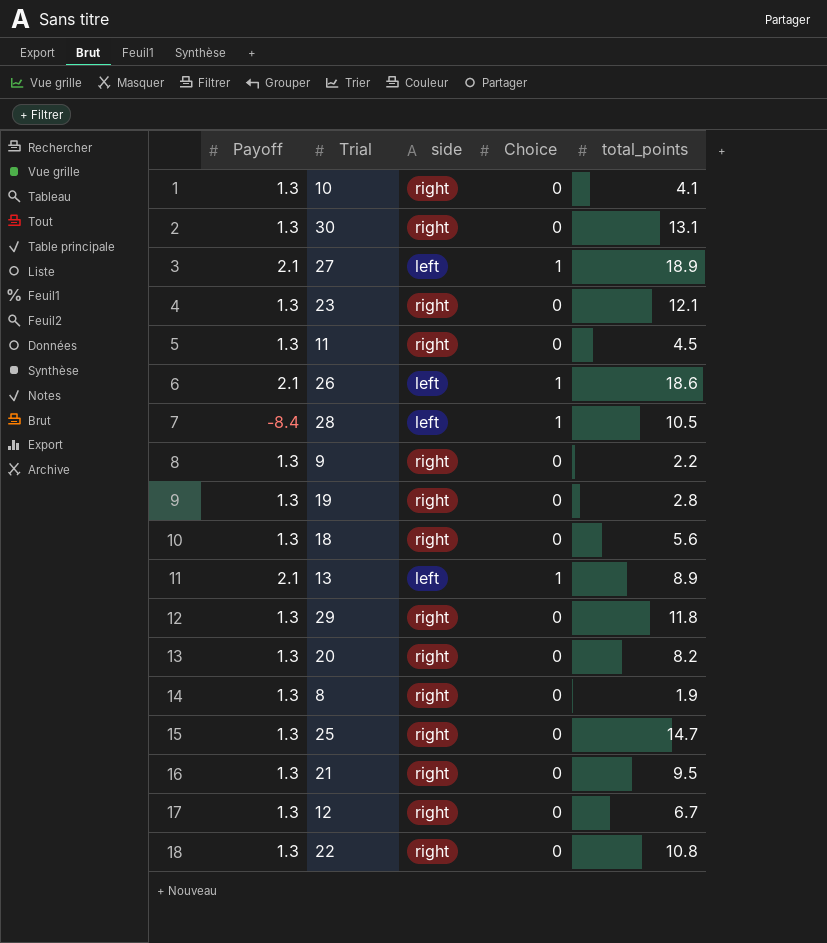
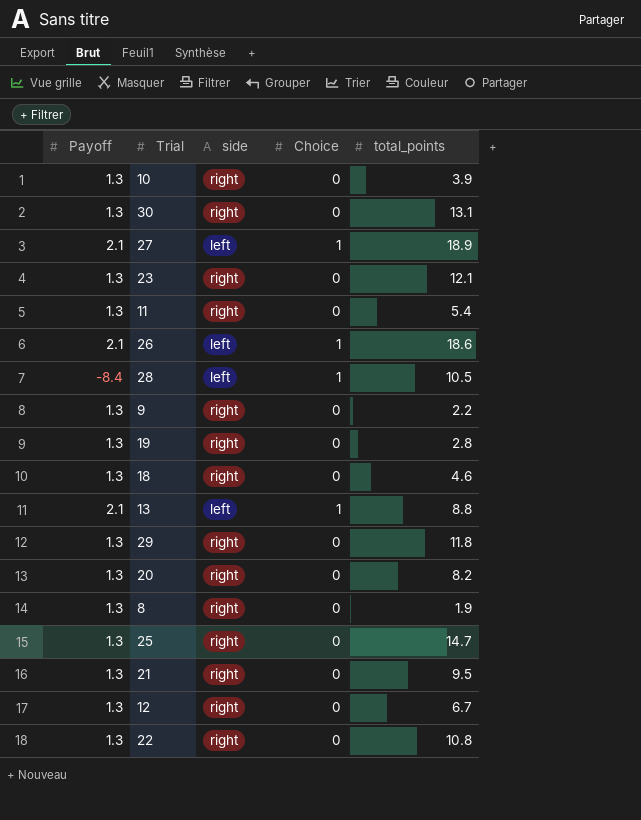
10 | total_points: 4.1 -> 3.9
11 | total_points: 4.5 -> 5.4
18 | total_points: 5.6 -> 4.6
13 | total_points: 8.9 -> 8.8

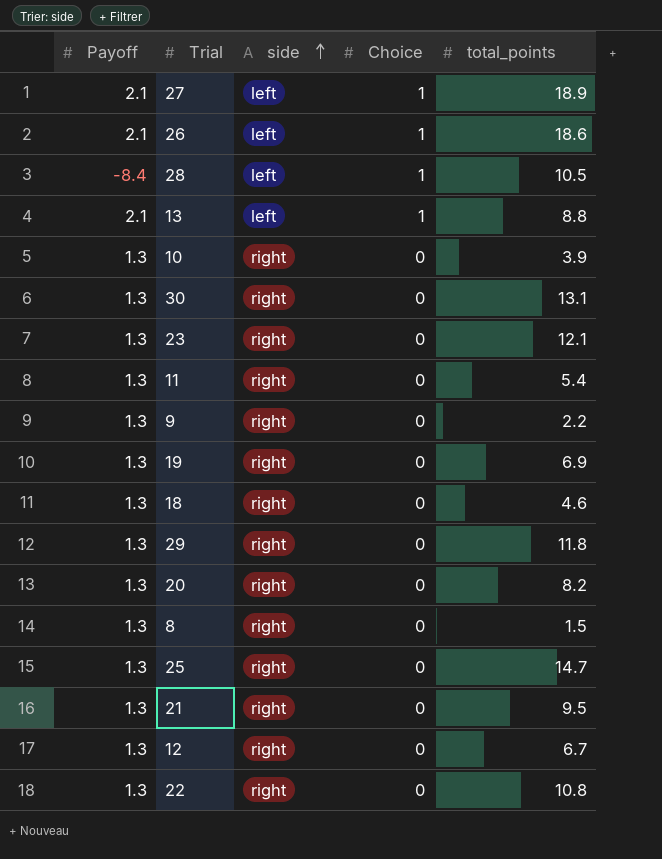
row order: none -> side ascending
19 | total_points: 2.8 -> 6.9
8 | total_points: 1.9 -> 1.5

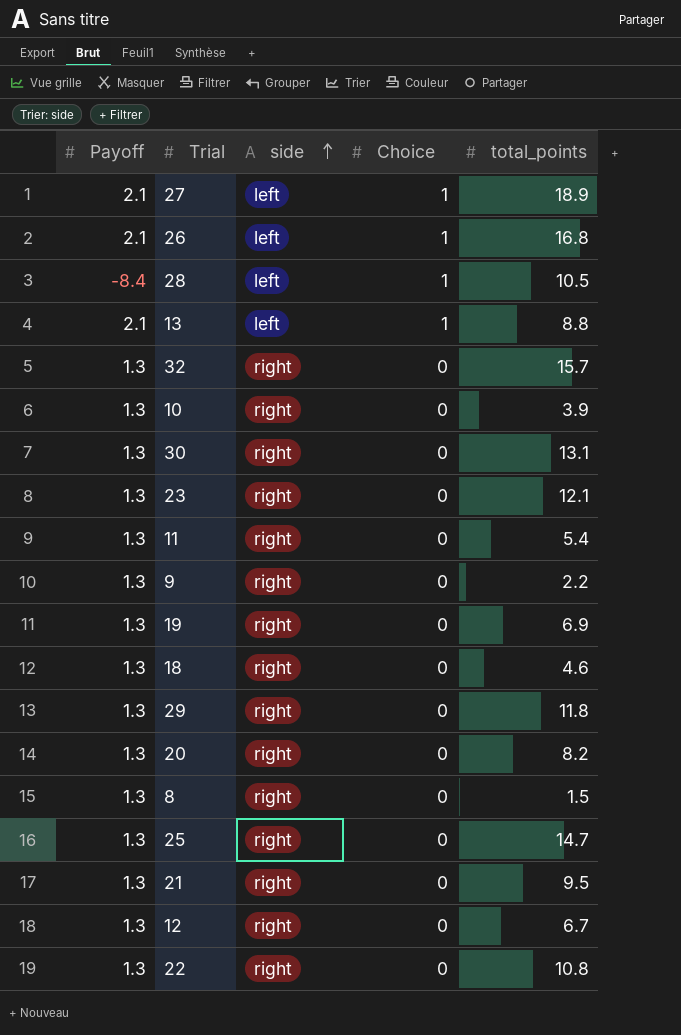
26 | total_points: 18.6 -> 16.8
row 32: none -> 1.3 | right | 0 | 15.7

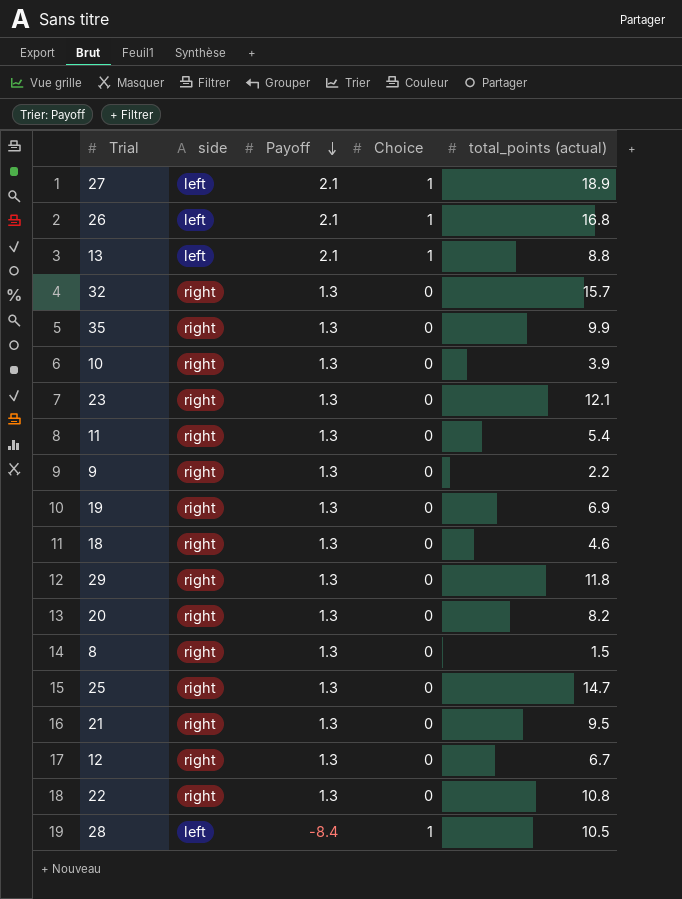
row order: side ascending -> Payoff descending
column Payoff | position: 1 -> 3
column name: total_points -> total_points (actual)
row 30: 1.3 | right | 0 | 13.1 -> none
row 35: none -> right | 1.3 | 0 | 9.9

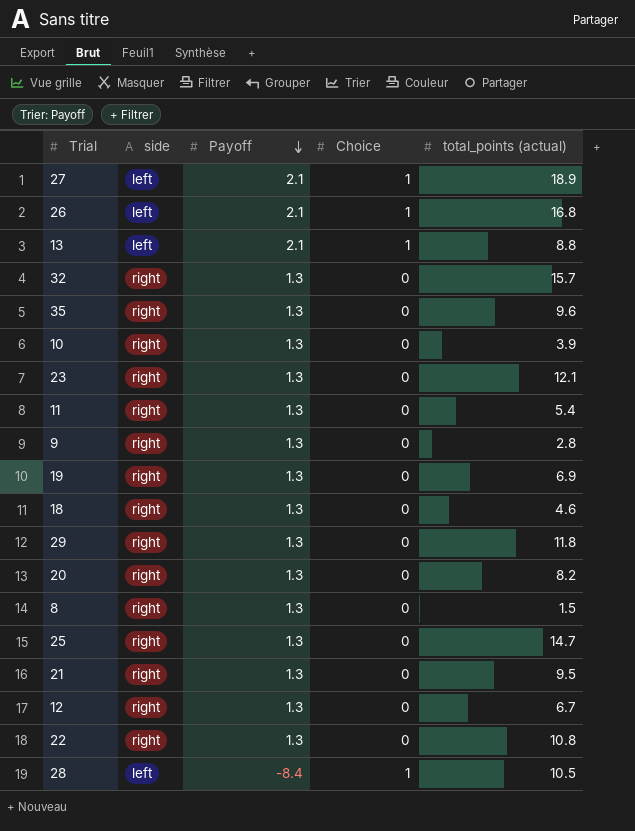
35 | total_points (actual): 9.9 -> 9.6
9 | total_points (actual): 2.2 -> 2.8

